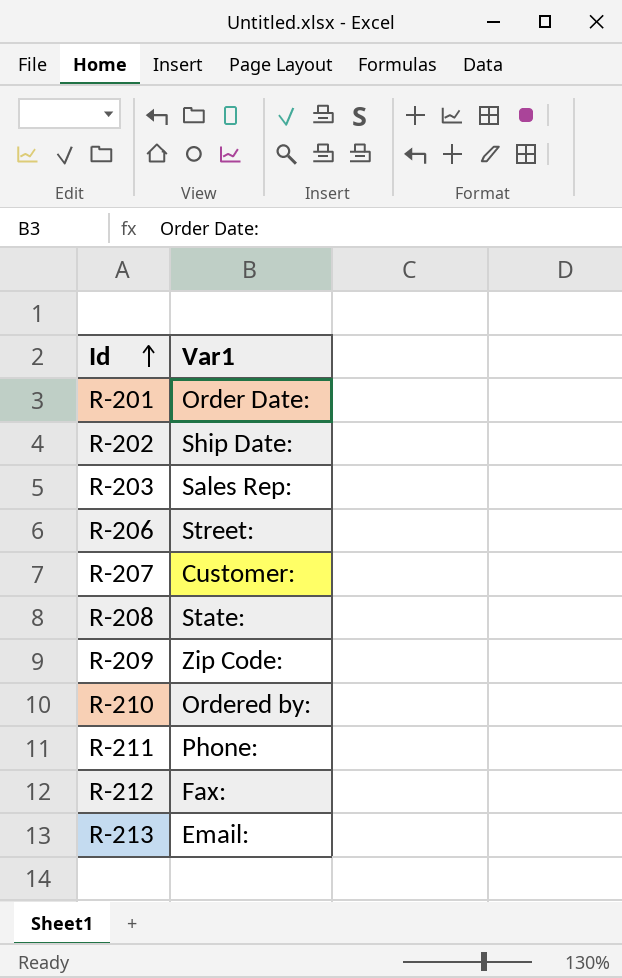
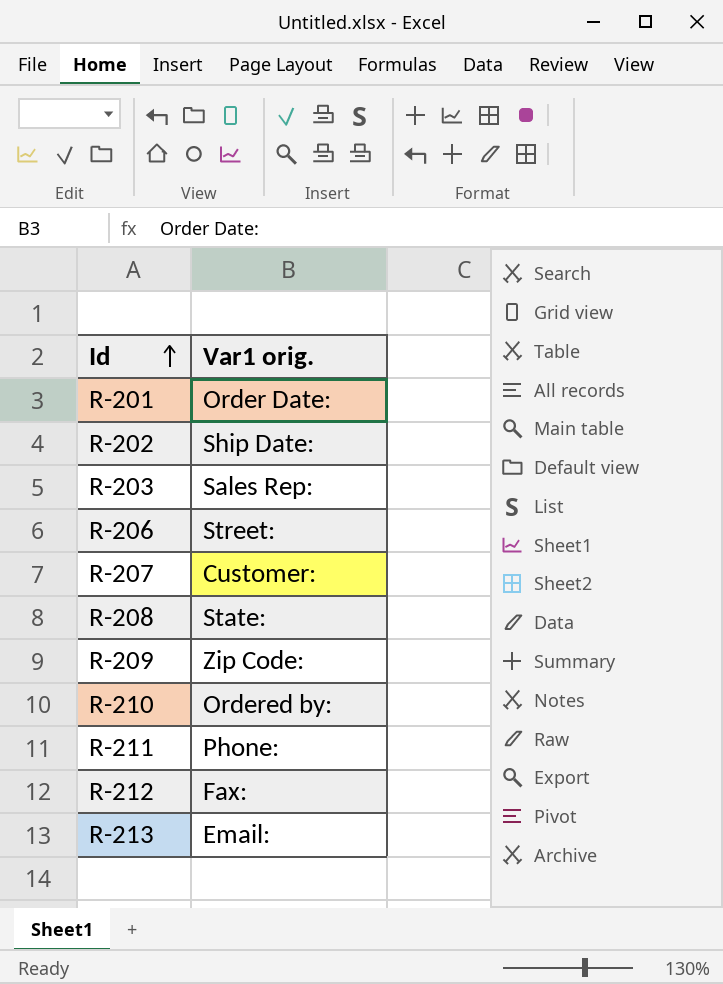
column name: Var1 -> Var1 orig.

